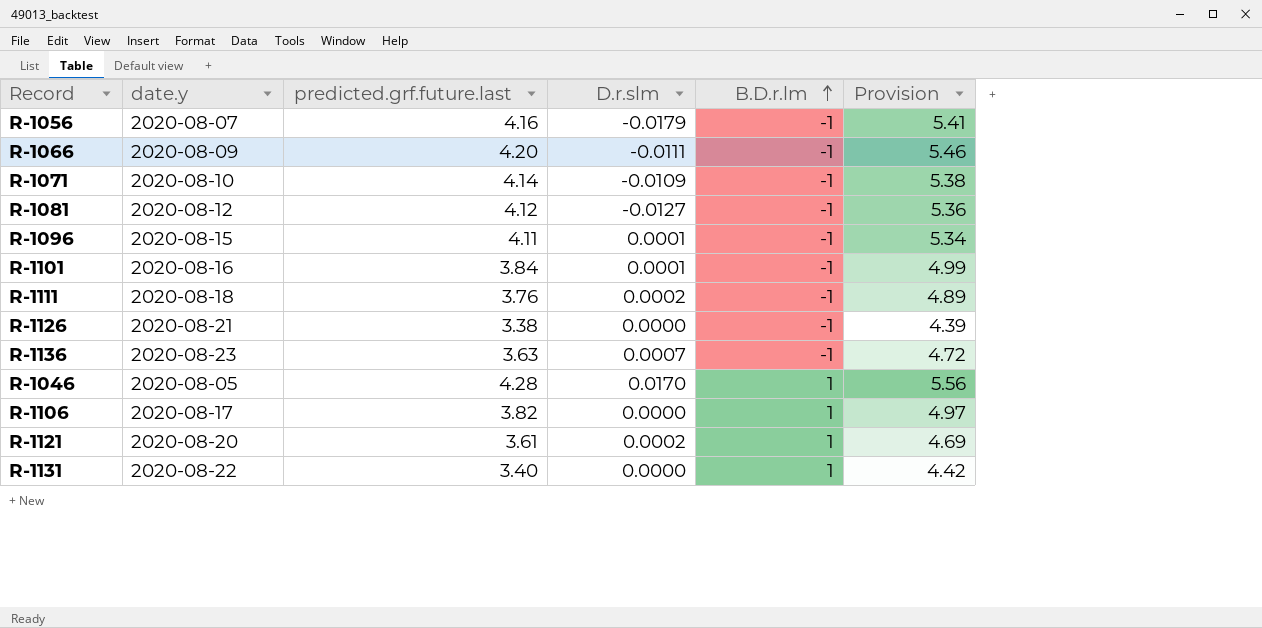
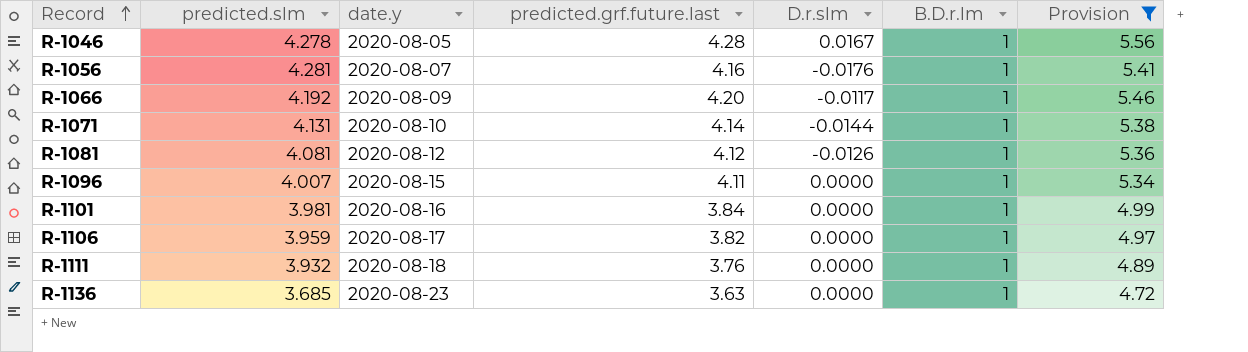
filter: none -> Provision >= 4.72
row order: B.D.r.lm ascending -> Record ascending
column predicted.slm | position: none -> 2
R-1046 | D.r.slm: 0.0170 -> 0.0167
R-1056 | D.r.slm: -0.0179 -> -0.0176
R-1056 | B.D.r.lm: -1 -> 1
R-1066 | D.r.slm: -0.0111 -> -0.0117
R-1066 | B.D.r.lm: -1 -> 1
R-1071 | D.r.slm: -0.0109 -> -0.0144
R-1071 | B.D.r.lm: -1 -> 1
R-1081 | D.r.slm: -0.0127 -> -0.0126
R-1081 | B.D.r.lm: -1 -> 1
R-1096 | D.r.slm: 0.0001 -> 0.0000
R-1096 | B.D.r.lm: -1 -> 1
R-1101 | D.r.slm: 0.0001 -> 0.0000
R-1101 | B.D.r.lm: -1 -> 1
R-1111 | D.r.slm: 0.0002 -> 0.0000
R-1111 | B.D.r.lm: -1 -> 1
R-1136 | D.r.slm: 0.0007 -> 0.0000
R-1136 | B.D.r.lm: -1 -> 1

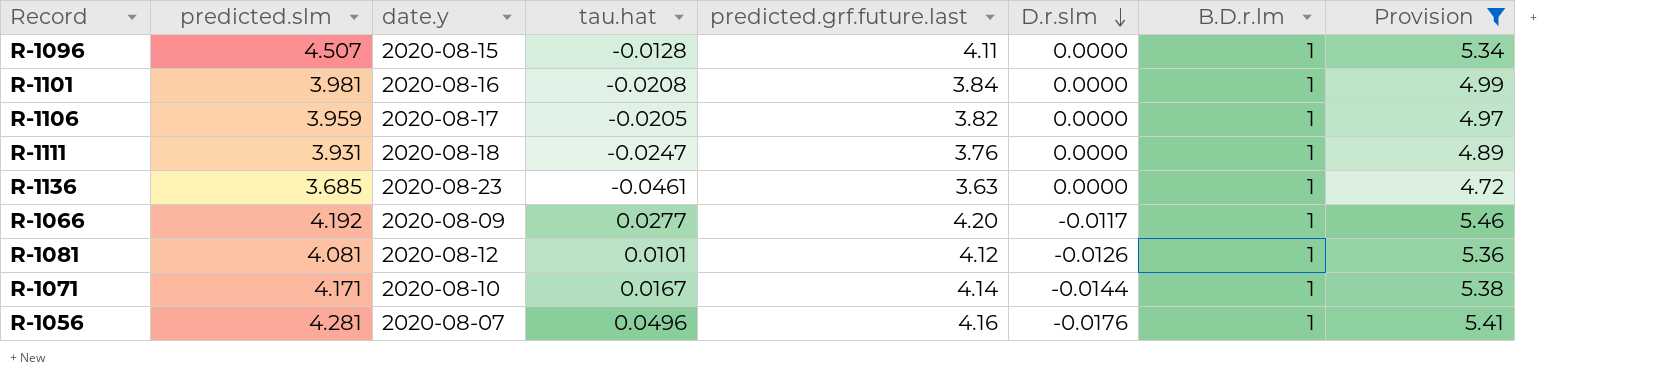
row order: Record ascending -> D.r.slm descending
column tau.hat | position: none -> 4
row R-1046: 4.278 | 2020-08-05 | 4.28 | 0.0167 | 1 | 5.56 -> none
R-1096 | predicted.slm: 4.007 -> 4.507
R-1111 | predicted.slm: 3.932 -> 3.931
R-1071 | predicted.slm: 4.131 -> 4.171

